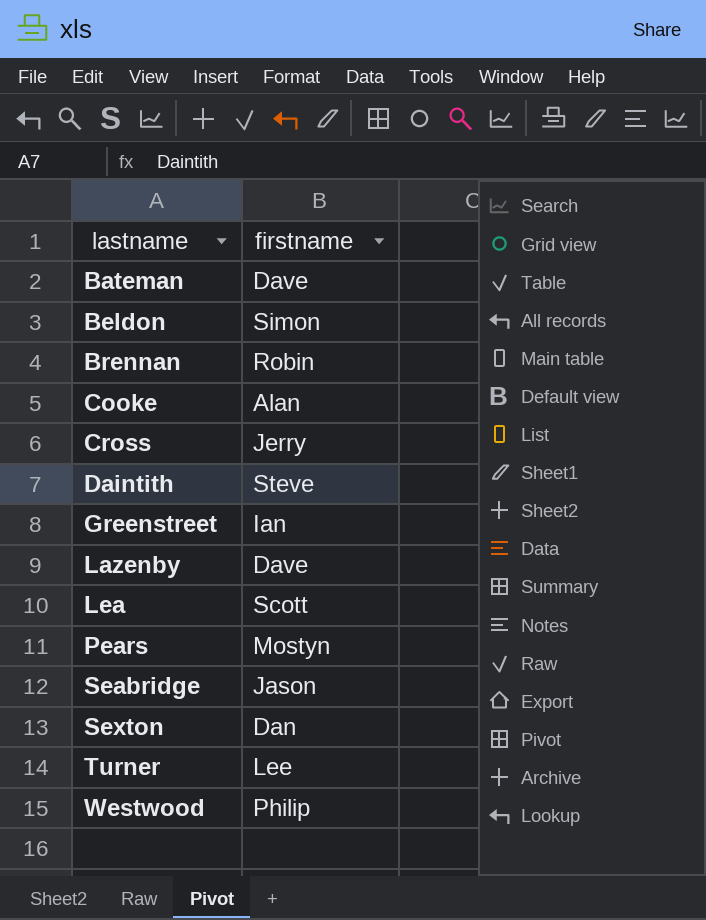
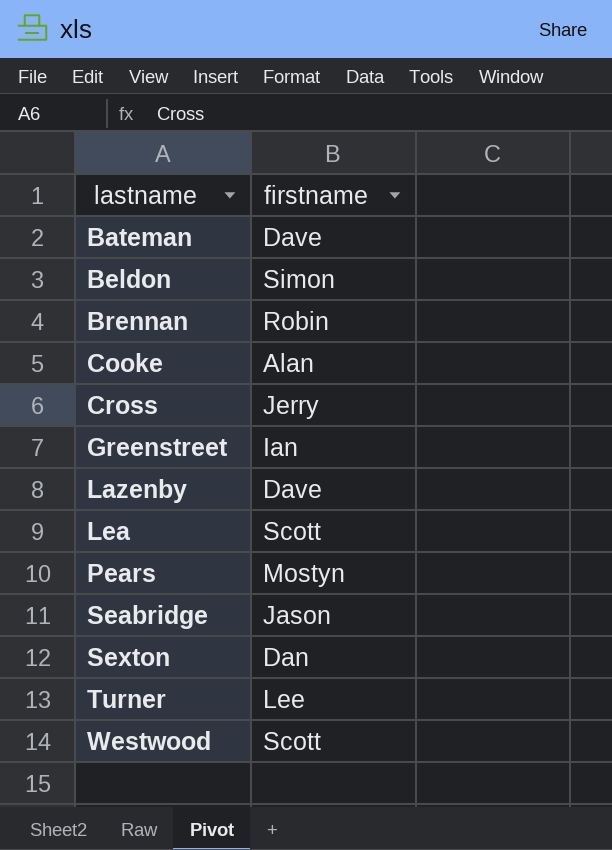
row Daintith: Steve -> none
Westwood | firstname: Philip -> Scott

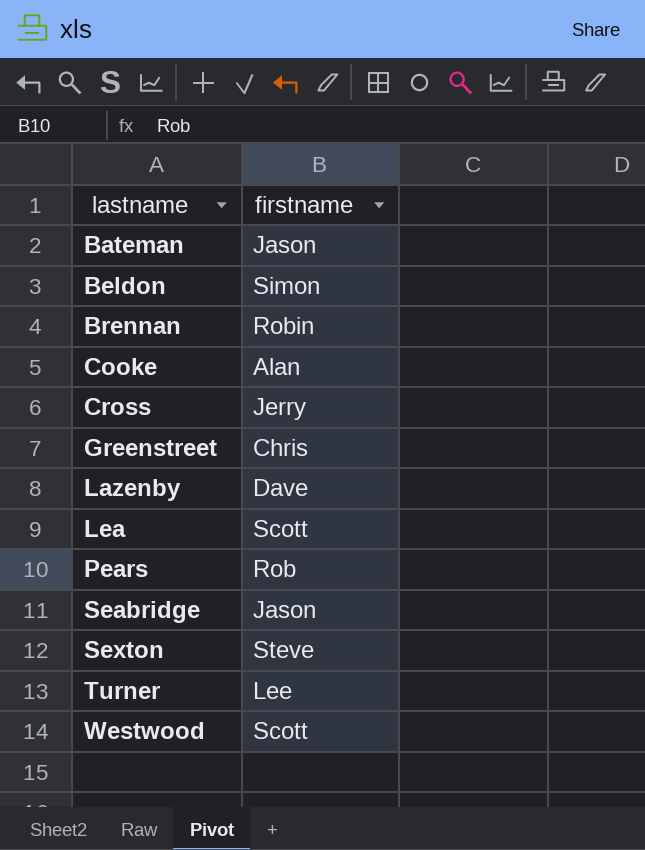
Bateman | firstname: Dave -> Jason
Greenstreet | firstname: Ian -> Chris
Pears | firstname: Mostyn -> Rob
Sexton | firstname: Dan -> Steve

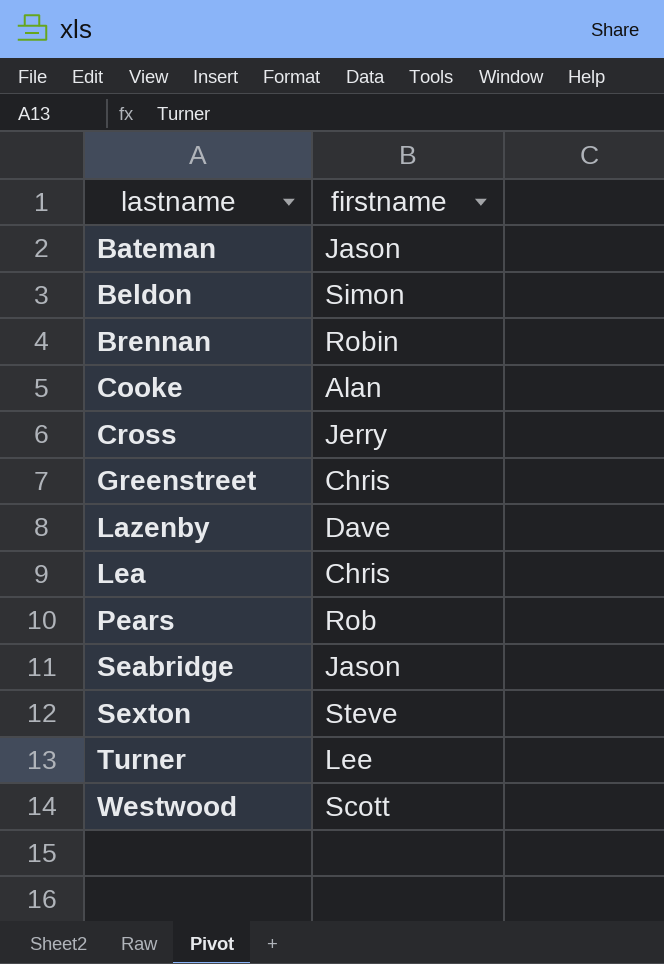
Lea | firstname: Scott -> Chris

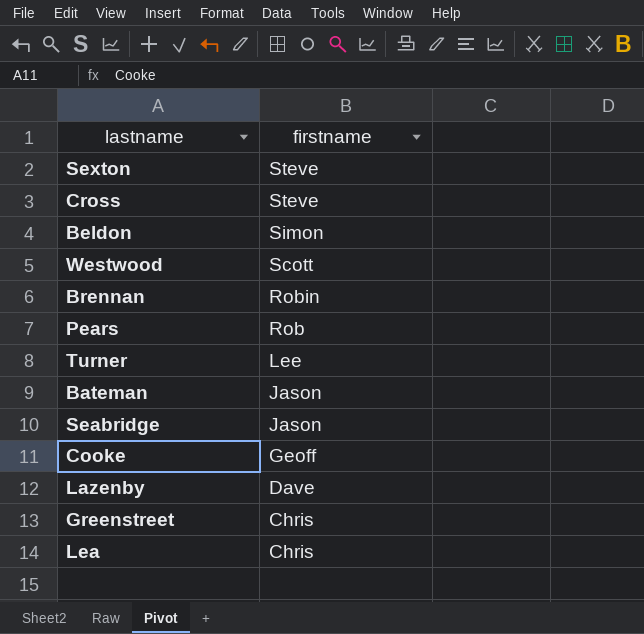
row order: lastname ascending -> firstname descending
Cross | firstname: Jerry -> Steve
Cooke | firstname: Alan -> Geoff

